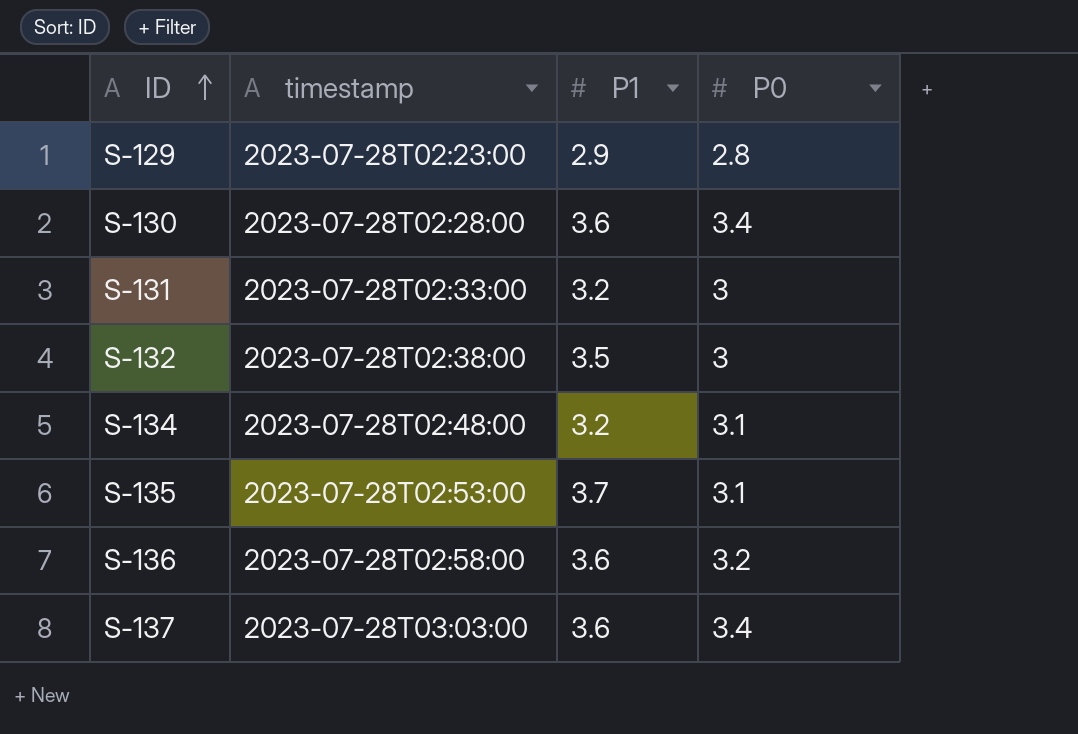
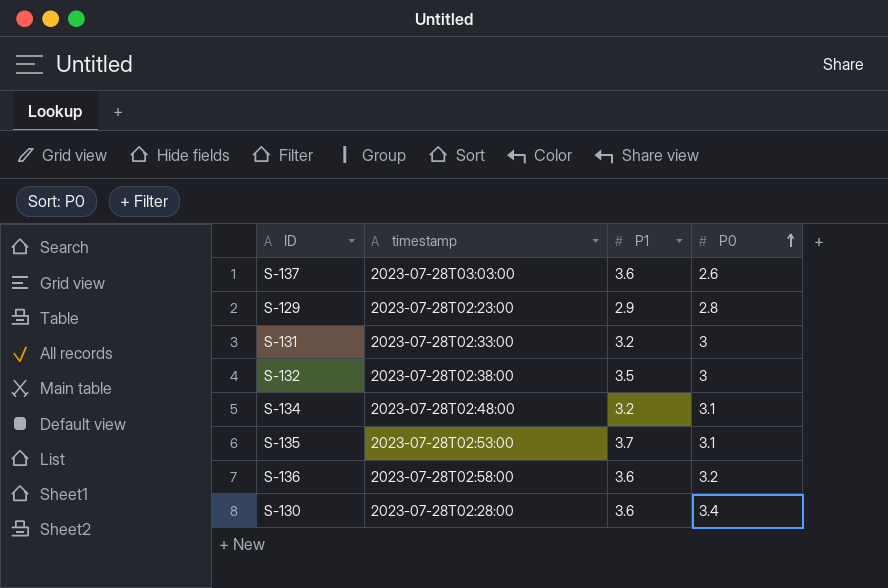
row order: ID ascending -> P0 ascending
S-137 | P0: 3.4 -> 2.6

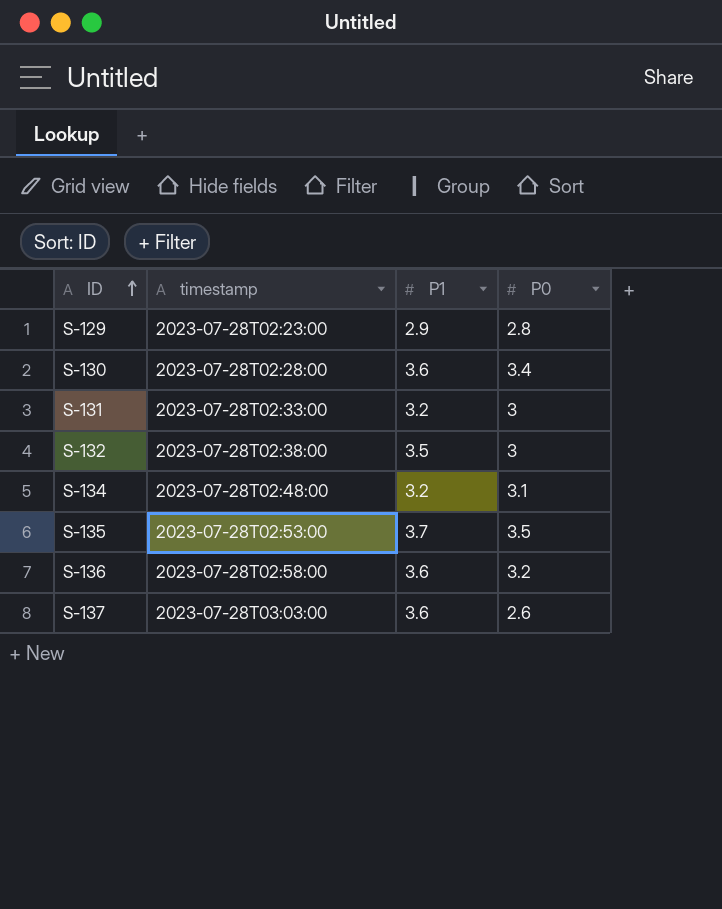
row order: P0 ascending -> ID ascending
S-135 | P0: 3.1 -> 3.5

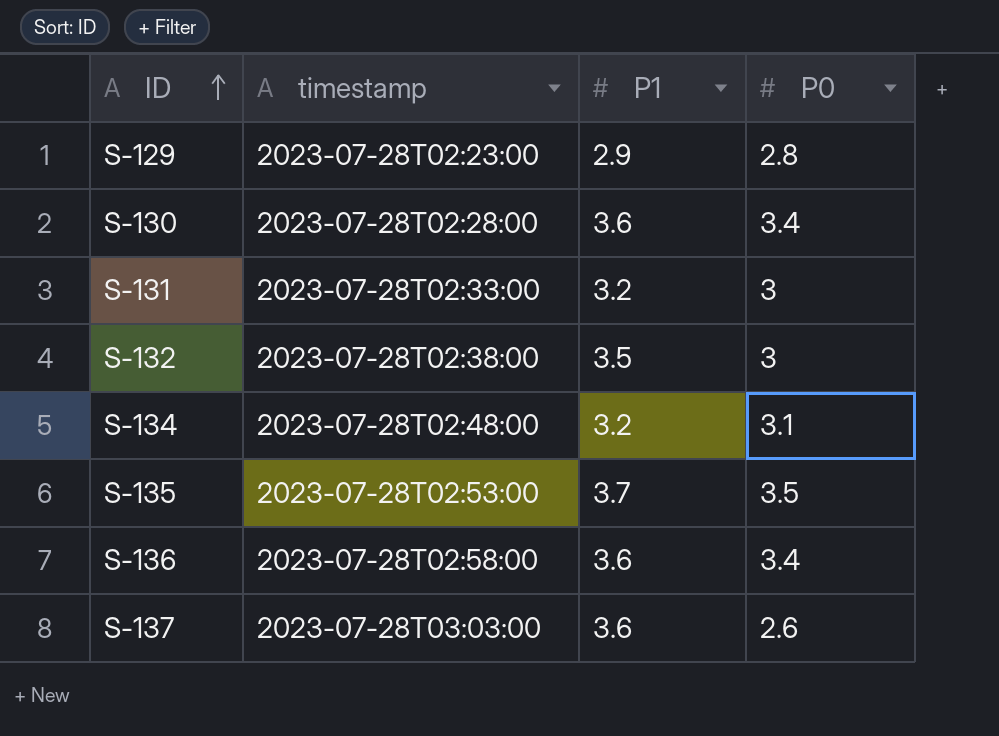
S-136 | P0: 3.2 -> 3.4

